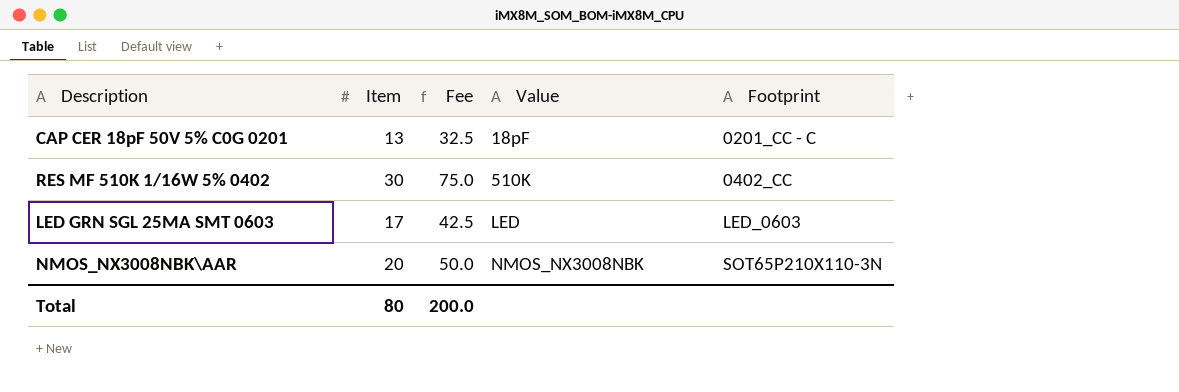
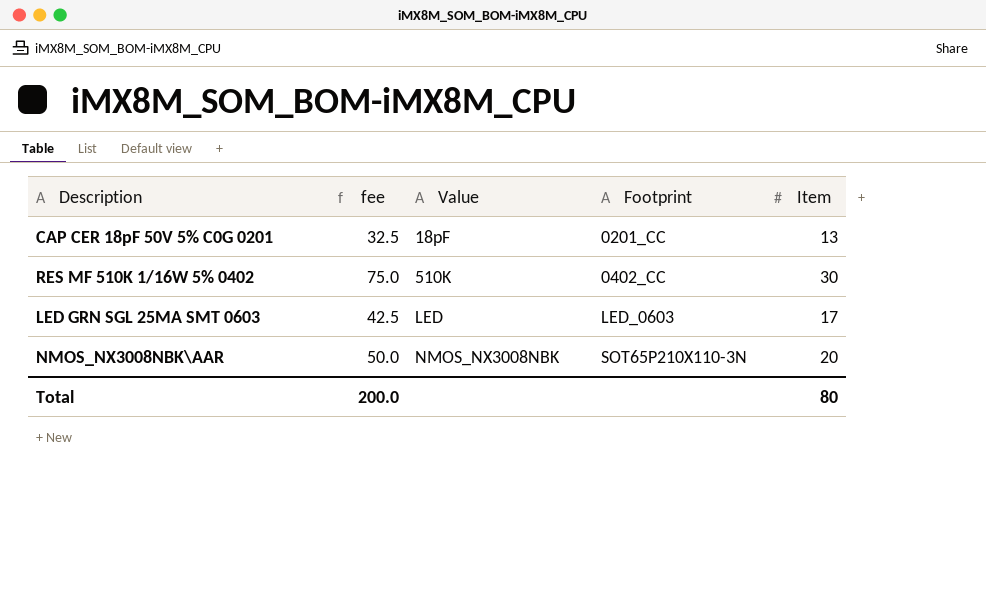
column name: Fee -> fee
column Item | position: 2 -> 5
CAP CER 18pF 50V 5% C0G 0201 | Footprint: 0201_CC - C -> 0201_CC

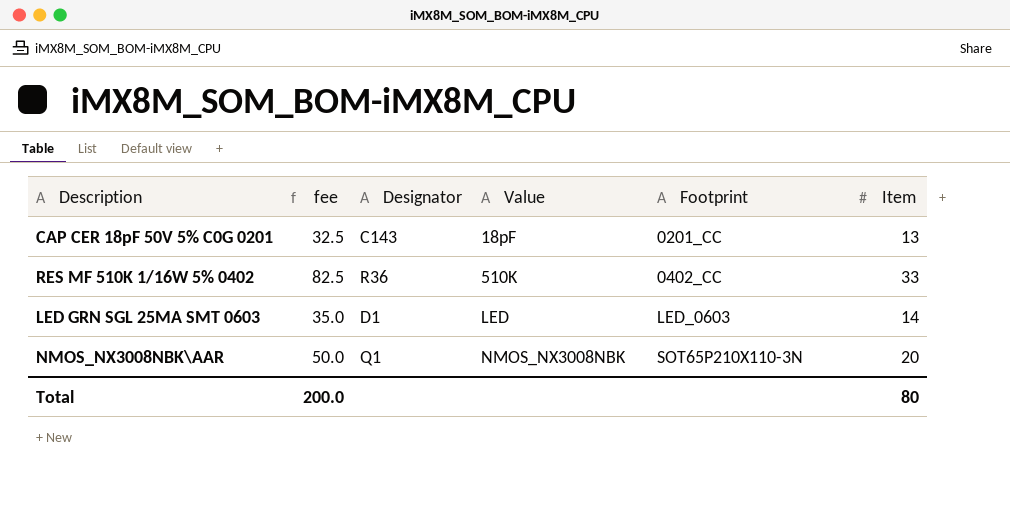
column Designator | position: none -> 3
RES MF 510K 1/16W 5% 0402 | fee: 75.0 -> 82.5
RES MF 510K 1/16W 5% 0402 | Item: 30 -> 33
LED GRN SGL 25MA SMT 0603 | fee: 42.5 -> 35.0
LED GRN SGL 25MA SMT 0603 | Item: 17 -> 14

